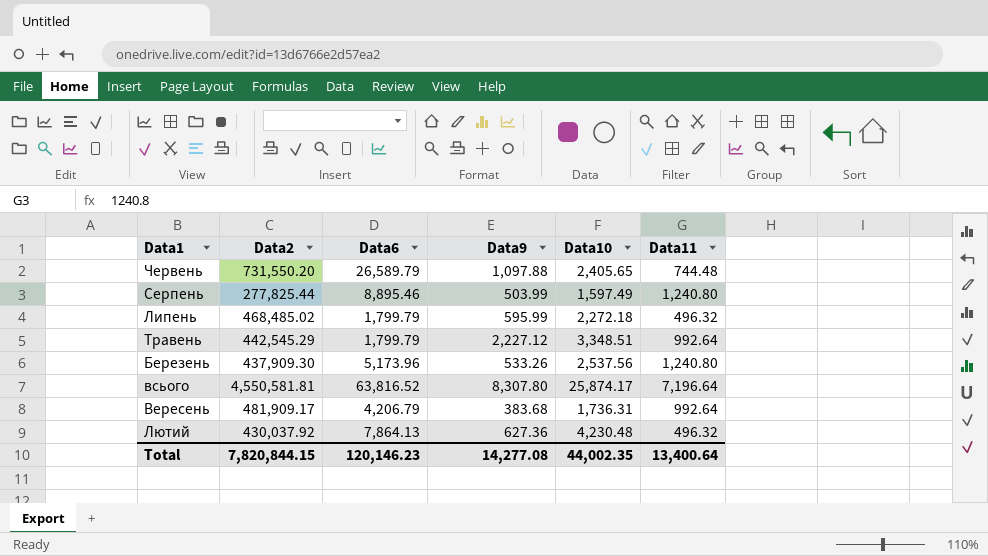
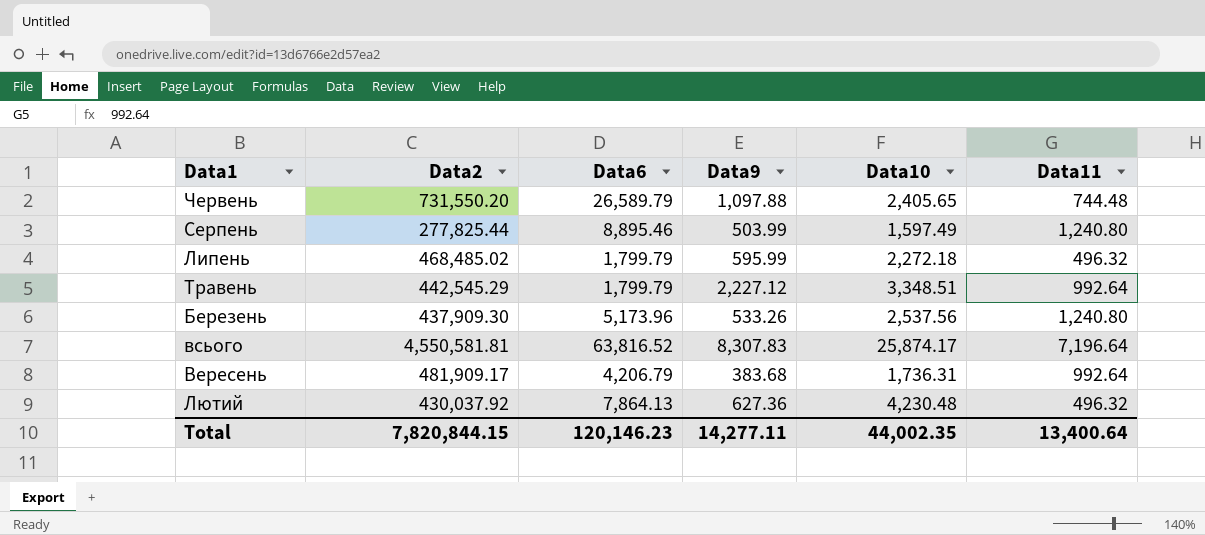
всього | Data9: 8,307.80 -> 8,307.83
Total | Data9: 14,277.08 -> 14,277.11

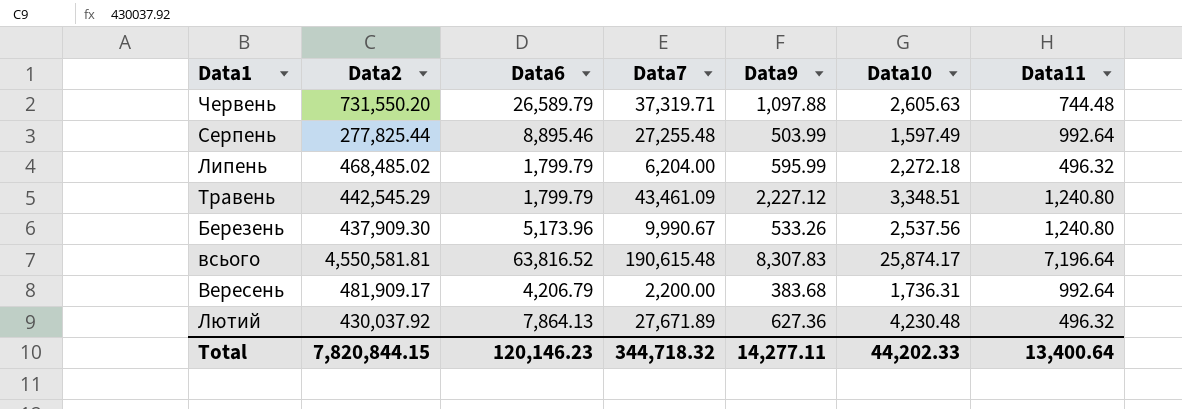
column Data7 | position: none -> 4
Червень | Data10: 2,405.65 -> 2,605.63
Серпень | Data11: 1,240.80 -> 992.64
Травень | Data11: 992.64 -> 1,240.80
Total | Data10: 44,002.35 -> 44,202.33

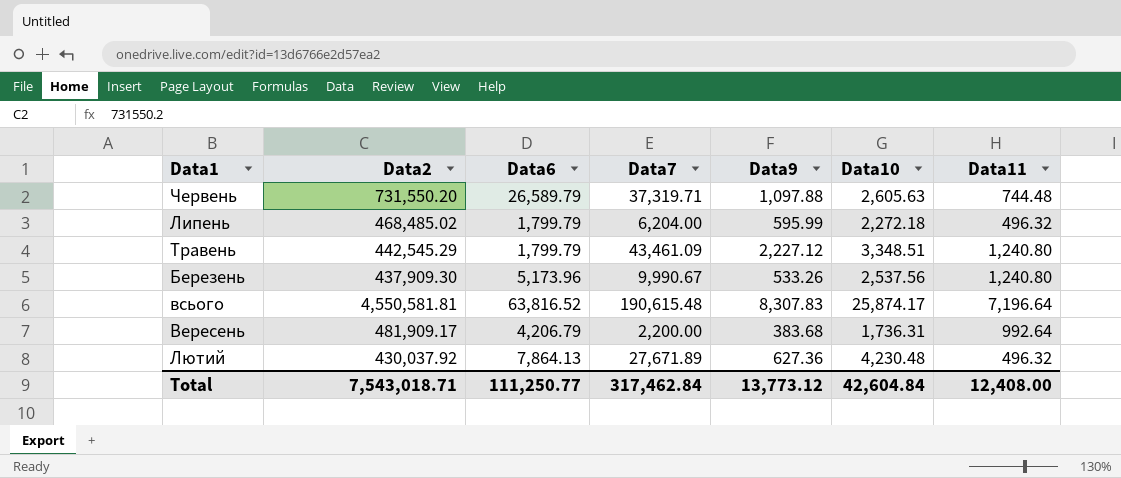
row Серпень: 277,825.44 | 8,895.46 | 27,255.48 | 503.99 | 1,597.49 | 992.64 -> none
Total | Data2: 7,820,844.15 -> 7,543,018.71
Total | Data6: 120,146.23 -> 111,250.77
Total | Data7: 344,718.32 -> 317,462.84
Total | Data9: 14,277.11 -> 13,773.12
Total | Data10: 44,202.33 -> 42,604.84
Total | Data11: 13,400.64 -> 12,408.00

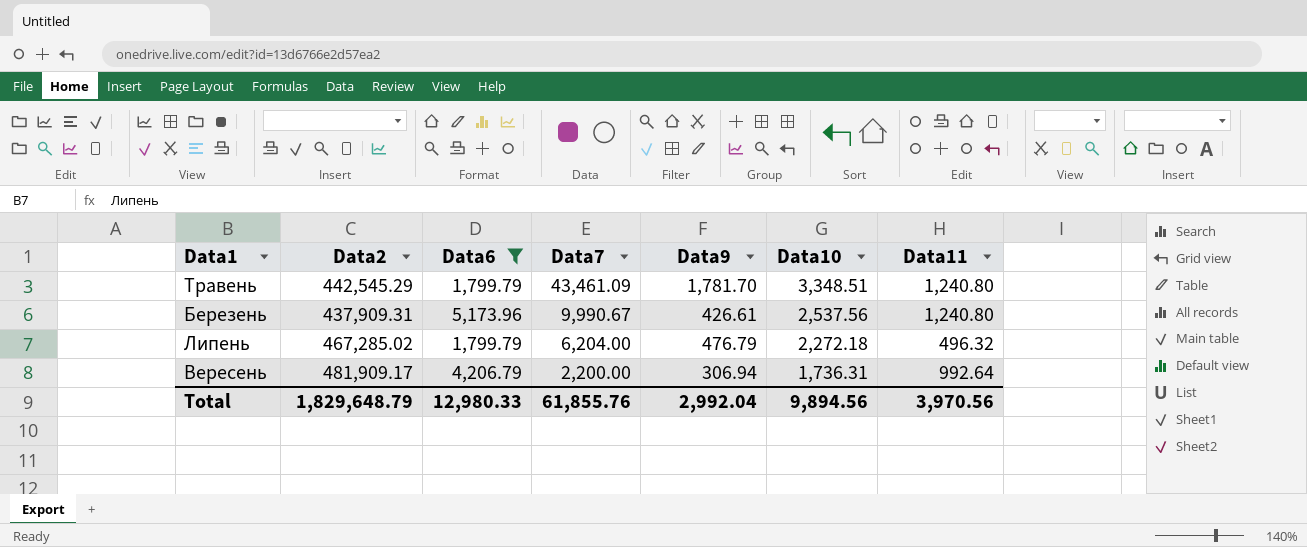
filter: none -> Data6 <= 5,173.96
row order: none -> Data7 descending
Травень | Data9: 2,227.12 -> 1,781.70
Березень | Data2: 437,909.30 -> 437,909.31
Березень | Data9: 533.26 -> 426.61
Липень | Data2: 468,485.02 -> 467,285.02
Липень | Data9: 595.99 -> 476.79
Вересень | Data9: 383.68 -> 306.94
Total | Data2: 7,543,018.71 -> 1,829,648.79
Total | Data6: 111,250.77 -> 12,980.33
Total | Data7: 317,462.84 -> 61,855.76
Total | Data9: 13,773.12 -> 2,992.04
Total | Data10: 42,604.84 -> 9,894.56
Total | Data11: 12,408.00 -> 3,970.56

